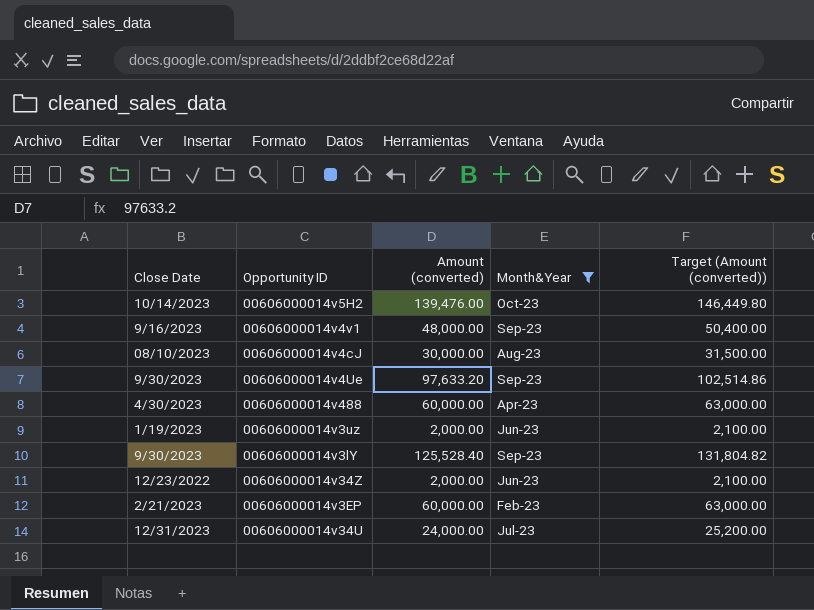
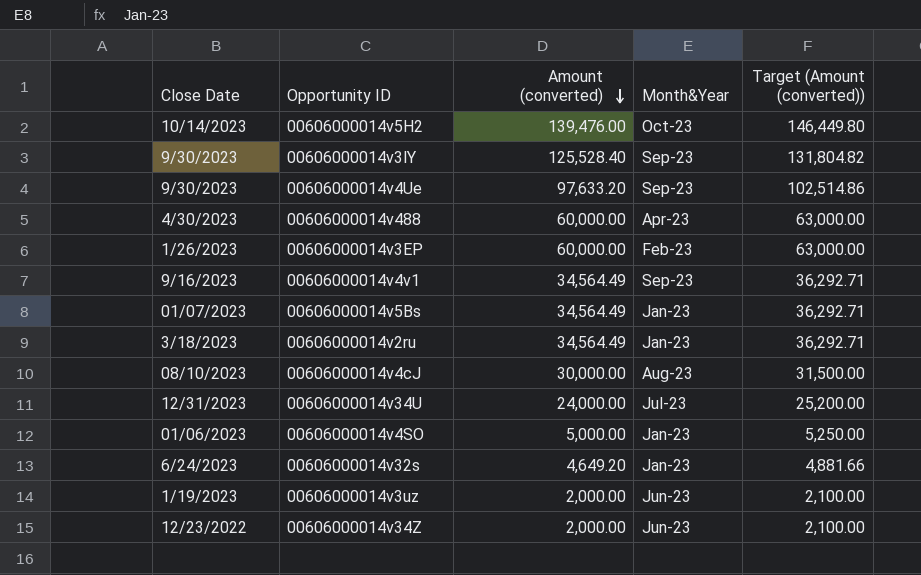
filter: Month&Year != Jan-23 -> none
row order: none -> Amount (converted) descending
00606000014v3EP | Close Date: 2/21/2023 -> 1/26/2023
00606000014v4v1 | Amount (converted): 48,000.00 -> 34,564.49
00606000014v4v1 | Target (Amount (converted)): 50,400.00 -> 36,292.71

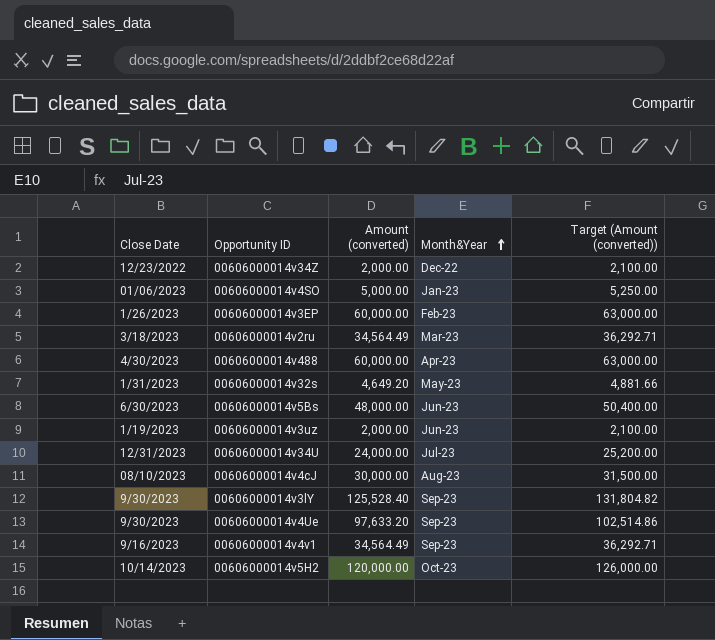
row order: Amount (converted) descending -> Month&Year ascending
00606000014v34Z | Month&Year: Jun-23 -> Dec-22
00606000014v2ru | Month&Year: Jan-23 -> Mar-23
00606000014v32s | Close Date: 6/24/2023 -> 1/31/2023
00606000014v32s | Month&Year: Jan-23 -> May-23
00606000014v5Bs | Close Date: 01/07/2023 -> 6/30/2023
00606000014v5Bs | Amount (converted): 34,564.49 -> 48,000.00
00606000014v5Bs | Month&Year: Jan-23 -> Jun-23
00606000014v5Bs | Target (Amount (converted)): 36,292.71 -> 50,400.00
00606000014v5H2 | Amount (converted): 139,476.00 -> 120,000.00
00606000014v5H2 | Target (Amount (converted)): 146,449.80 -> 126,000.00

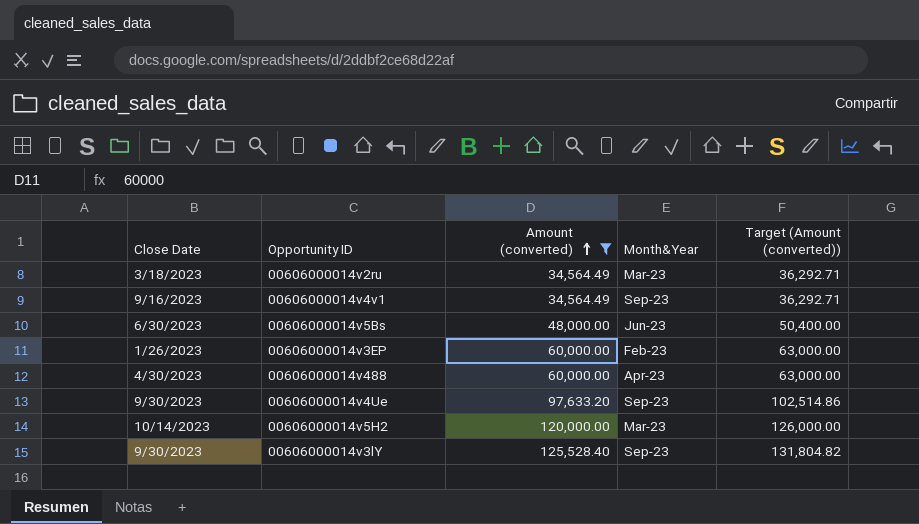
filter: none -> Amount (converted) >= 34,564.49
row order: Month&Year ascending -> Amount (converted) ascending
00606000014v5H2 | Month&Year: Oct-23 -> Mar-23

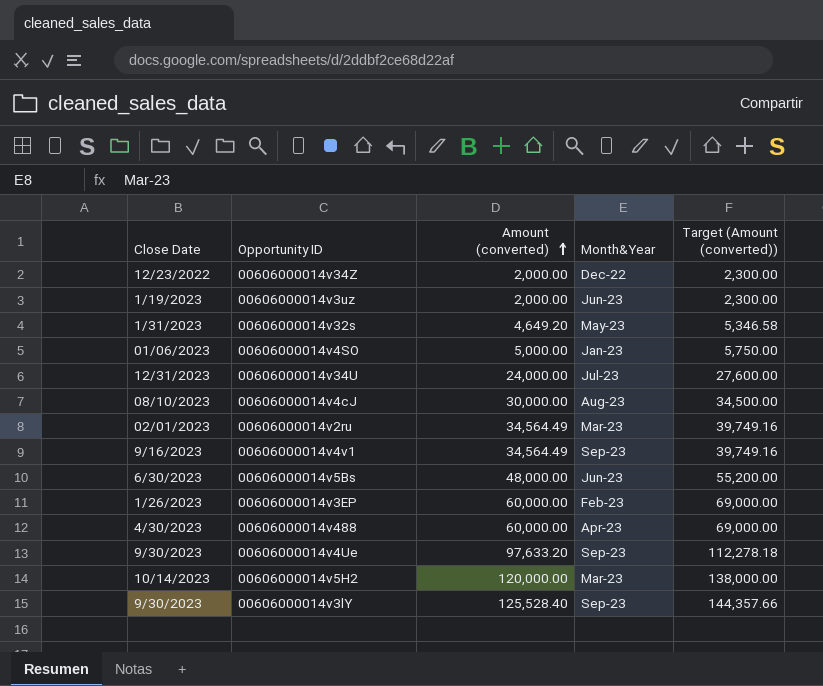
filter: Amount (converted) >= 34,564.49 -> none
column Target (Amount (converted)) | formula: [Amount (converted)] * 1.05 -> [Amount (converted)] * 1.15
00606000014v2ru | Close Date: 3/18/2023 -> 02/01/2023

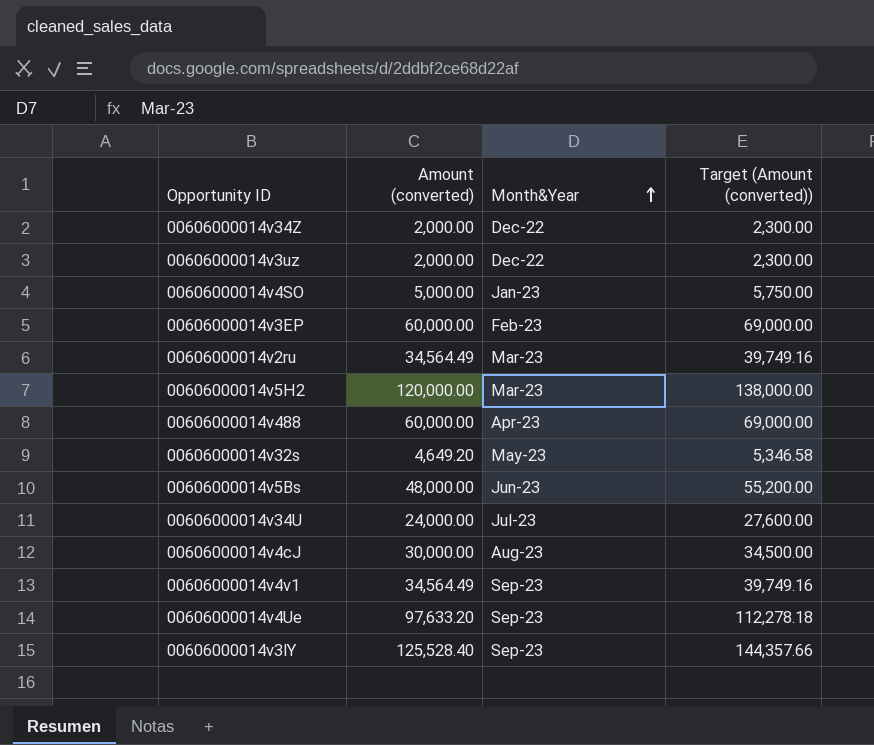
row order: Amount (converted) ascending -> Month&Year ascending
column Close Date | position: 1 -> none
00606000014v3uz | Month&Year: Jun-23 -> Dec-22

